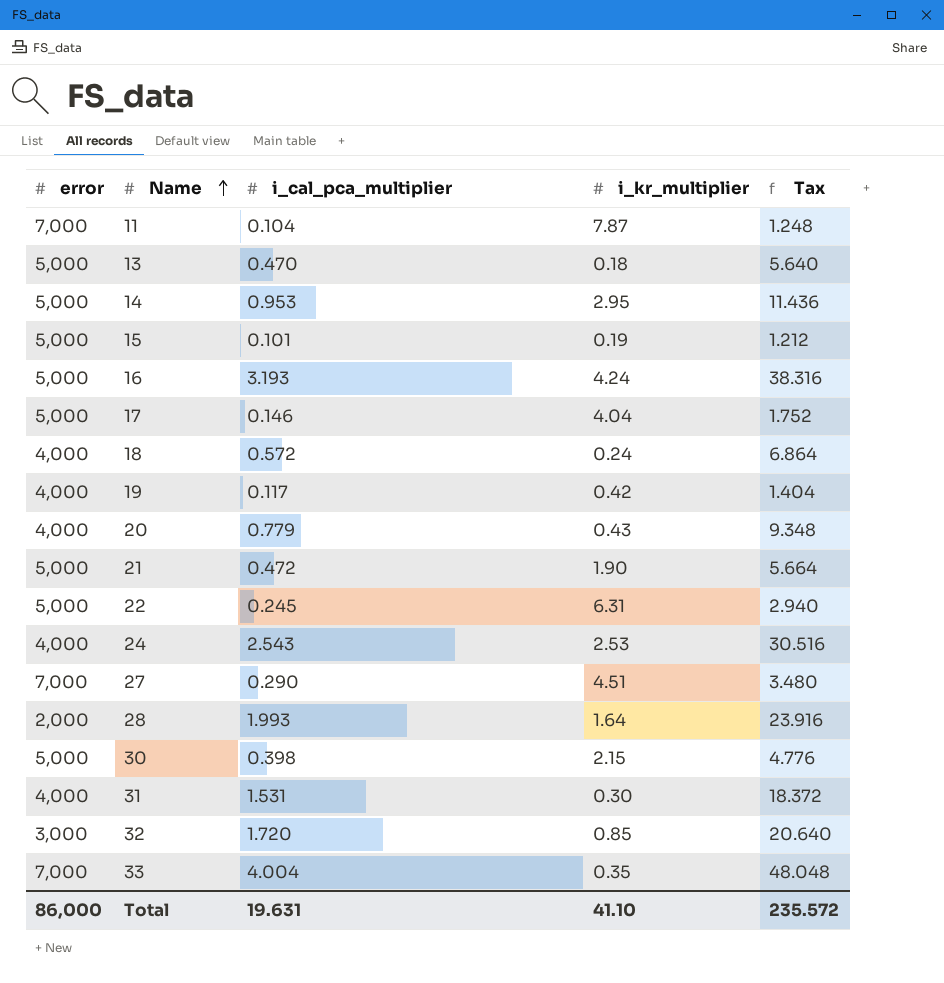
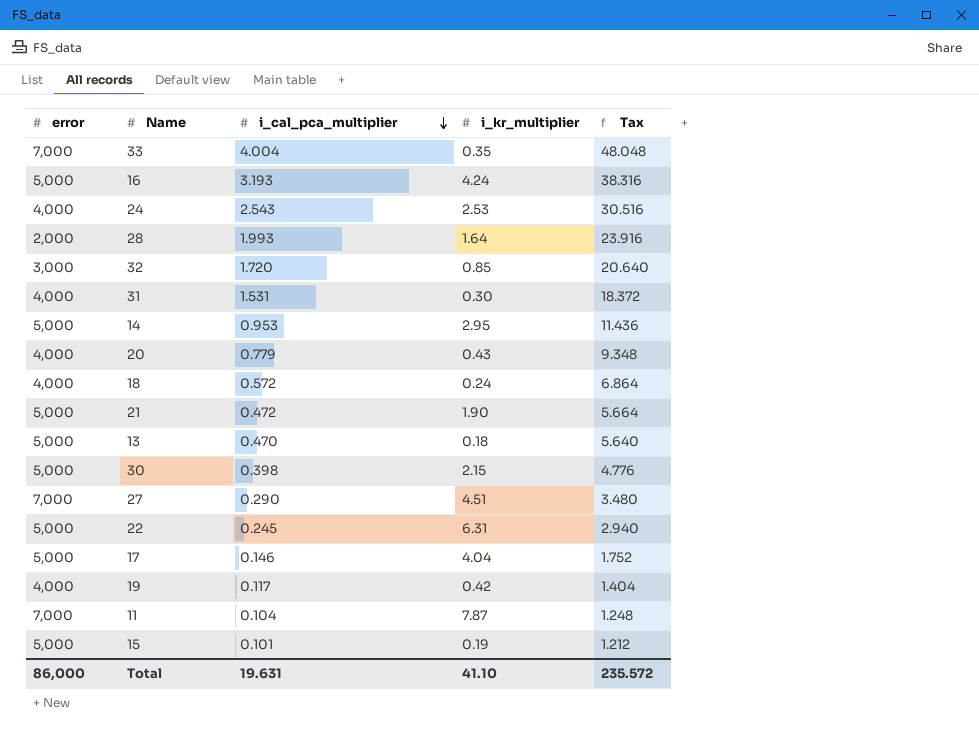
row order: Name ascending -> i_cal_pca_multiplier descending

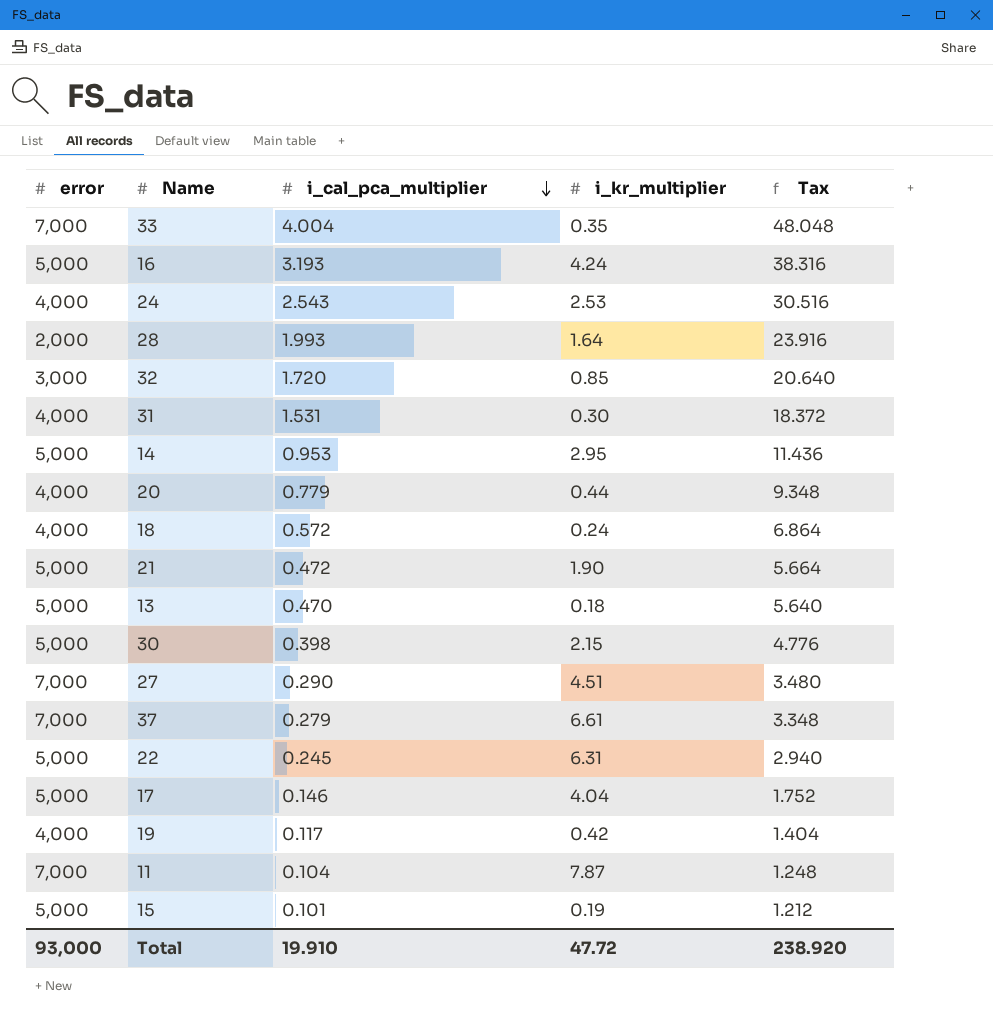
20 | i_kr_multiplier: 0.43 -> 0.44
row 37: none -> 7,000 | 0.279 | 6.61 | 3.348
Total | error: 86,000 -> 93,000
Total | i_cal_pca_multiplier: 19.631 -> 19.910
Total | i_kr_multiplier: 41.10 -> 47.72
Total | Tax: 235.572 -> 238.920

